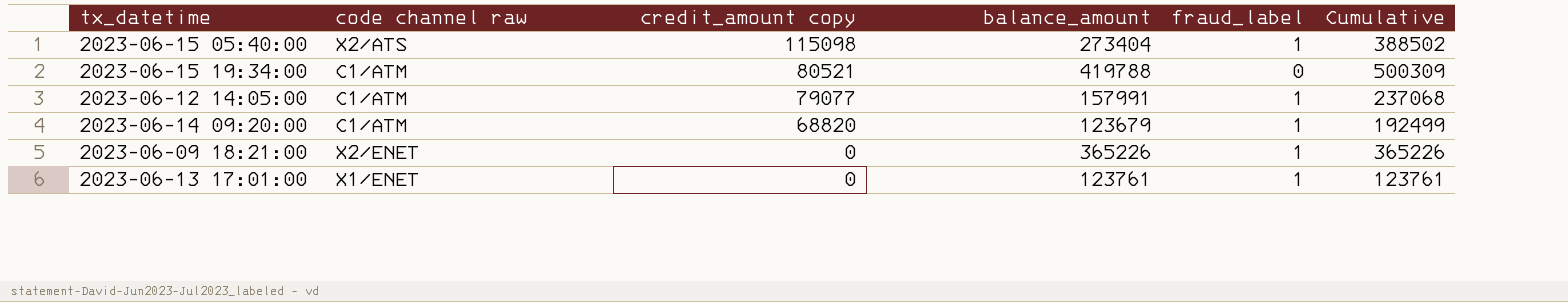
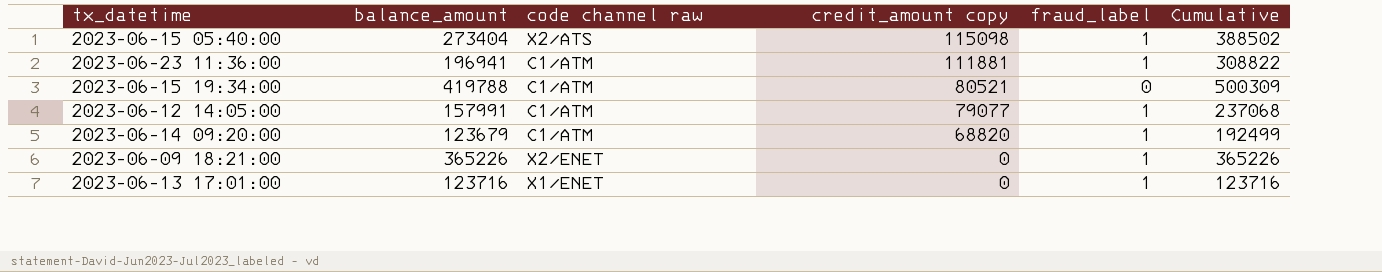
column balance_amount | position: 4 -> 2
row 2023-06-23 11:36:00: none -> 196941 | C1/ATM | 111881 | 1 | 308822
2023-06-13 17:01:00 | balance_amount: 123761 -> 123716
2023-06-13 17:01:00 | Cumulative: 123761 -> 123716

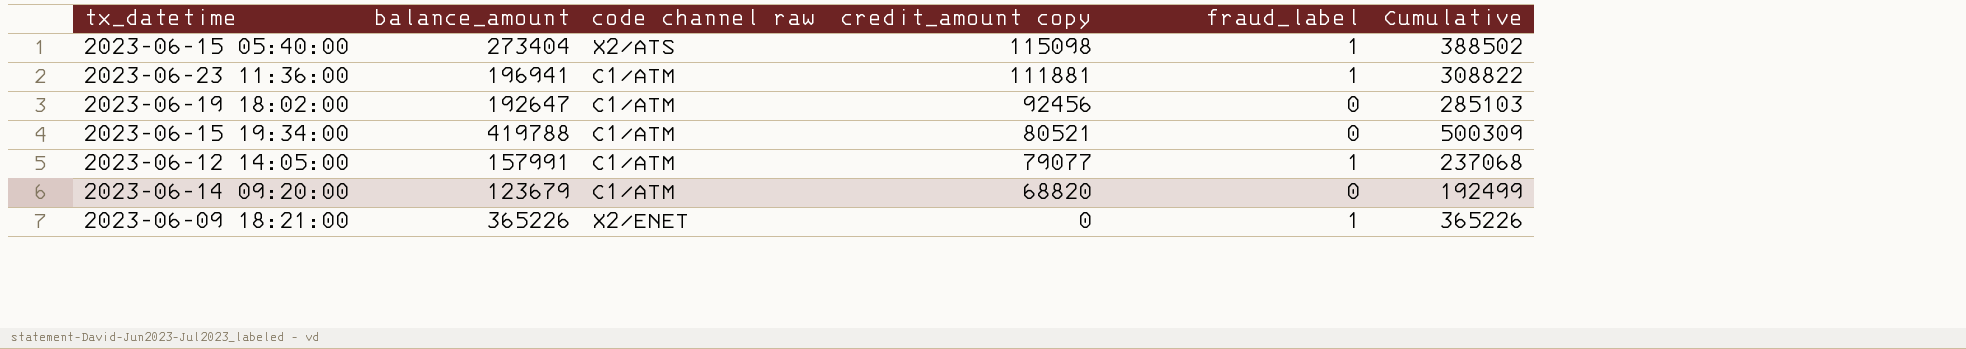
row 2023-06-13 17:01:00: 123716 | X1/ENET | 0 | 1 | 123716 -> none
row 2023-06-19 18:02:00: none -> 192647 | C1/ATM | 92456 | 0 | 285103
2023-06-14 09:20:00 | fraud_label: 1 -> 0

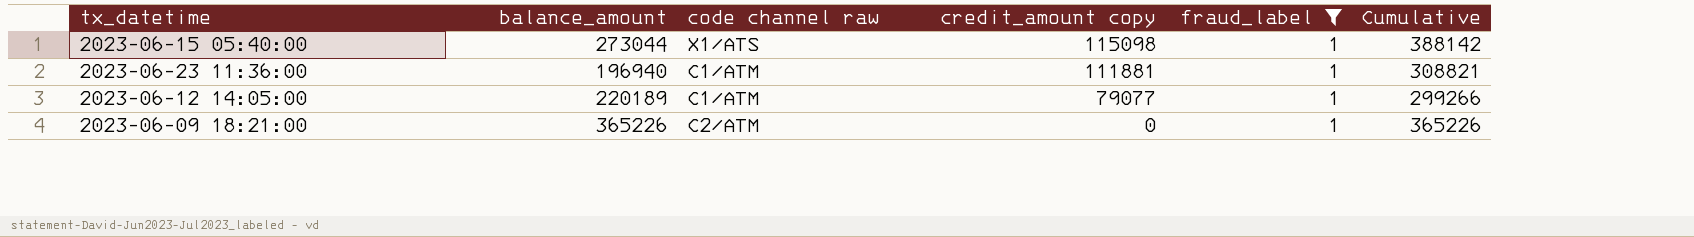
filter: none -> fraud_label = 1
2023-06-15 05:40:00 | balance_amount: 273404 -> 273044
2023-06-15 05:40:00 | code channel raw: X2/ATS -> X1/ATS
2023-06-15 05:40:00 | Cumulative: 388502 -> 388142
2023-06-23 11:36:00 | balance_amount: 196941 -> 196940
2023-06-23 11:36:00 | Cumulative: 308822 -> 308821
2023-06-12 14:05:00 | balance_amount: 157991 -> 220189
2023-06-12 14:05:00 | Cumulative: 237068 -> 299266
2023-06-09 18:21:00 | code channel raw: X2/ENET -> C2/ATM

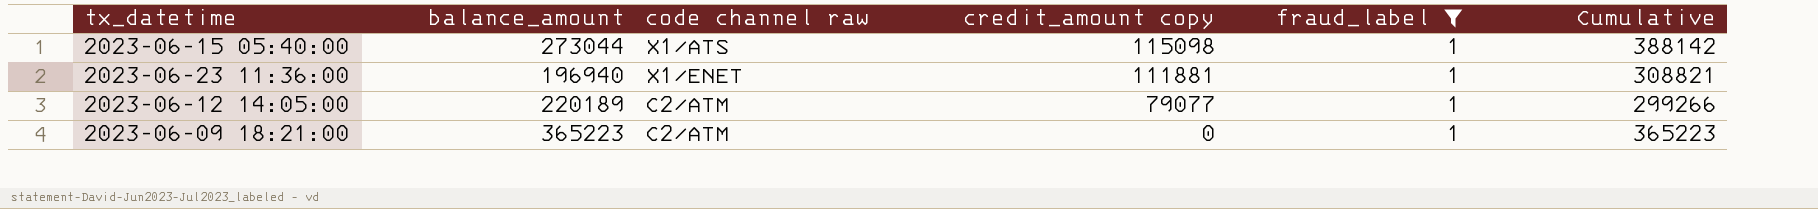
2023-06-23 11:36:00 | code channel raw: C1/ATM -> X1/ENET
2023-06-12 14:05:00 | code channel raw: C1/ATM -> C2/ATM
2023-06-09 18:21:00 | balance_amount: 365226 -> 365223
2023-06-09 18:21:00 | Cumulative: 365226 -> 365223

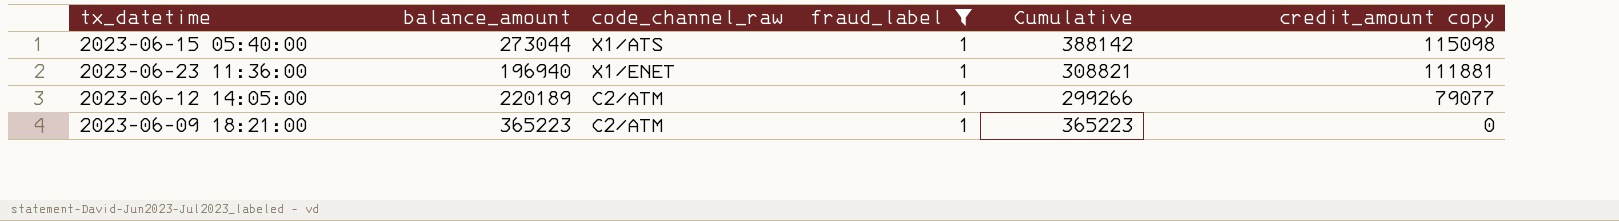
column name: code channel raw -> code_channel_raw
column credit_amount copy | position: 4 -> 6

